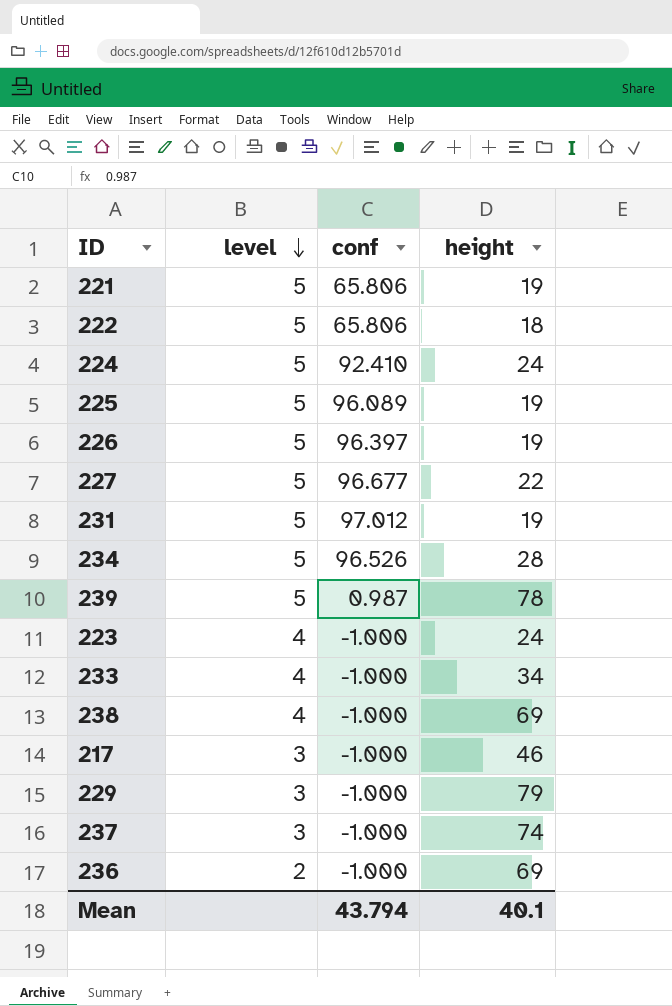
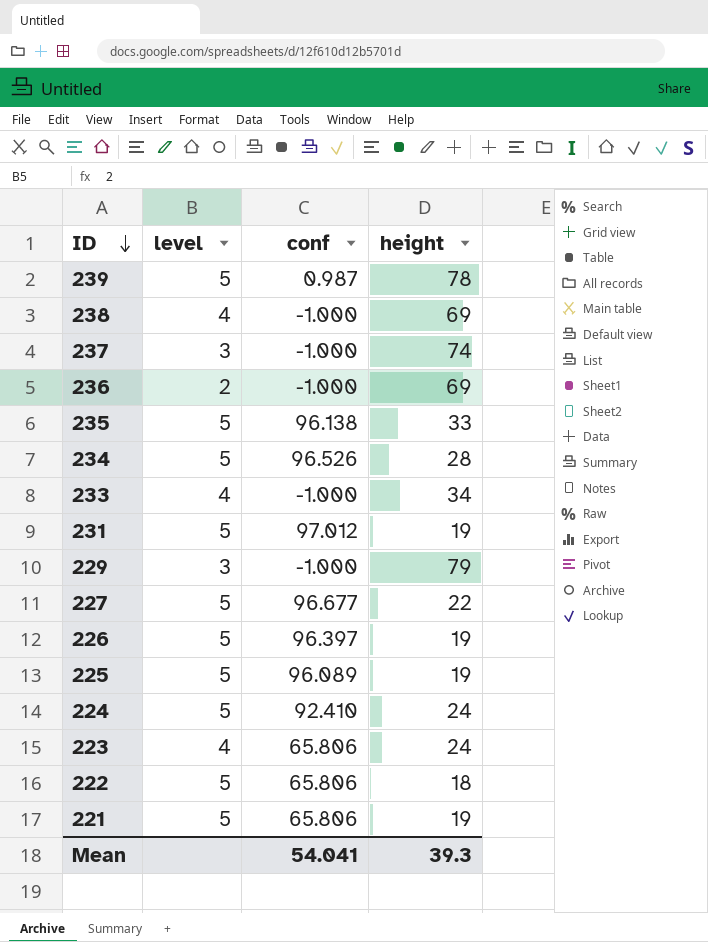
row order: level descending -> ID descending
row 217: 3 | -1.000 | 46 -> none
row 235: none -> 5 | 96.138 | 33
223 | conf: -1.000 -> 65.806
Mean | conf: 43.794 -> 54.041
Mean | height: 40.1 -> 39.3

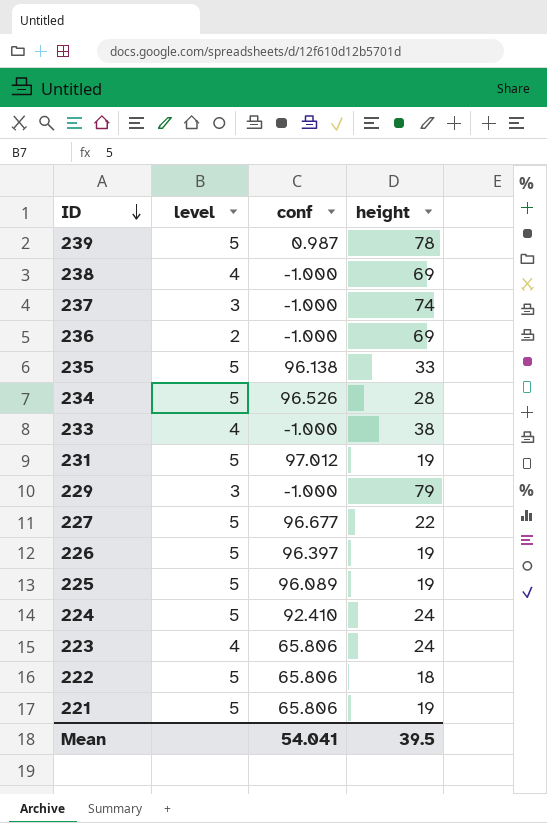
233 | height: 34 -> 38
Mean | height: 39.3 -> 39.5

